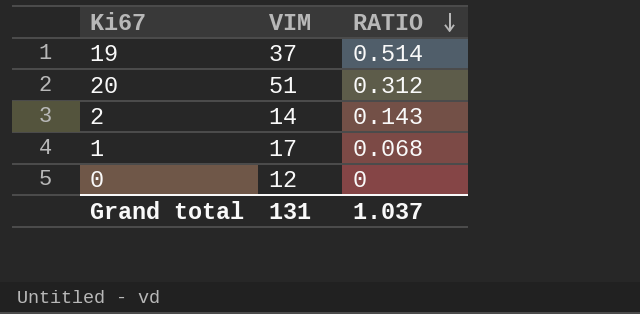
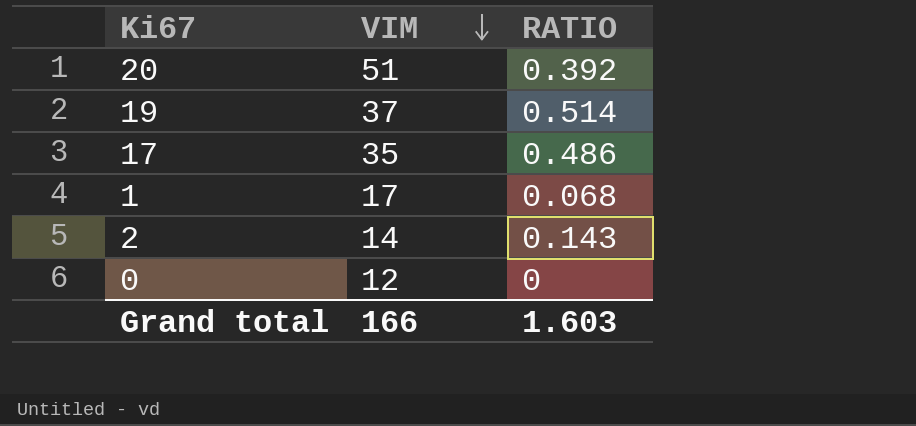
row order: RATIO descending -> VIM descending
20 | RATIO: 0.312 -> 0.392
row 17: none -> 35 | 0.486
Grand total | VIM: 131 -> 166
Grand total | RATIO: 1.037 -> 1.603

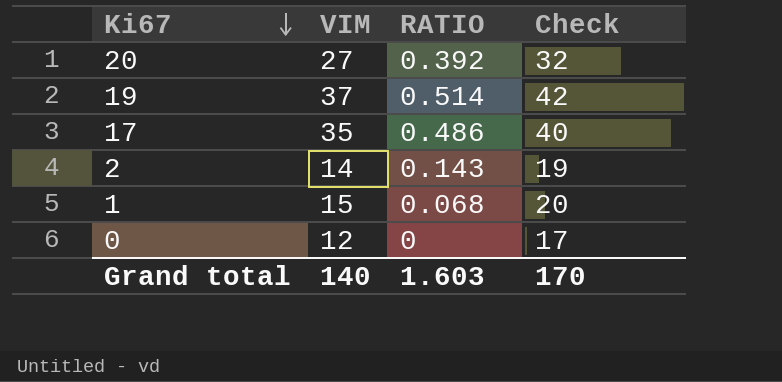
row order: VIM descending -> Ki67 descending
column Check | formula: none -> [VIM] + 5
20 | VIM: 51 -> 27
1 | VIM: 17 -> 15
Grand total | VIM: 166 -> 140

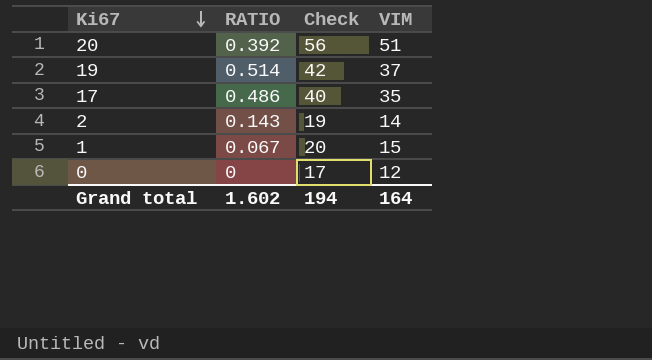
column VIM | position: 2 -> 4
20 | Check: 32 -> 56
20 | VIM: 27 -> 51
1 | RATIO: 0.068 -> 0.067
Grand total | RATIO: 1.603 -> 1.602
Grand total | Check: 170 -> 194
Grand total | VIM: 140 -> 164

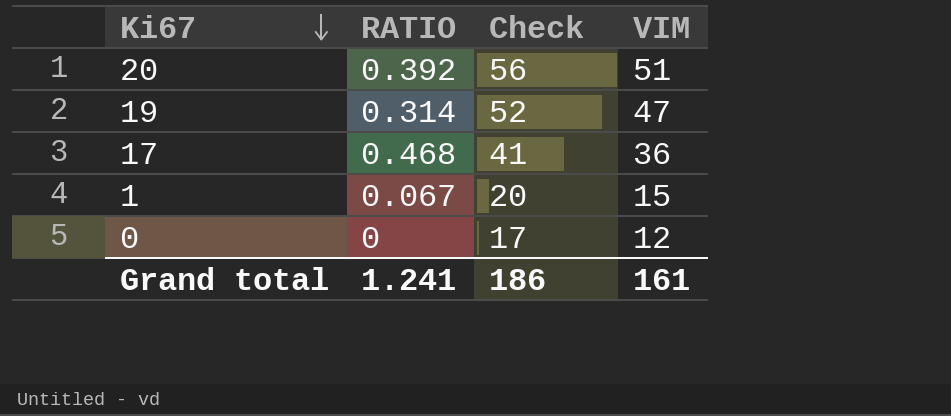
row 2: 0.143 | 19 | 14 -> none
19 | RATIO: 0.514 -> 0.314
19 | Check: 42 -> 52
19 | VIM: 37 -> 47
17 | RATIO: 0.486 -> 0.468
17 | Check: 40 -> 41
17 | VIM: 35 -> 36
Grand total | RATIO: 1.602 -> 1.241
Grand total | Check: 194 -> 186
Grand total | VIM: 164 -> 161

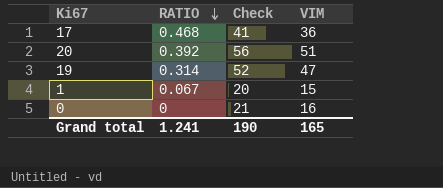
row order: Ki67 descending -> RATIO descending
0 | Check: 17 -> 21
0 | VIM: 12 -> 16
Grand total | Check: 186 -> 190
Grand total | VIM: 161 -> 165

